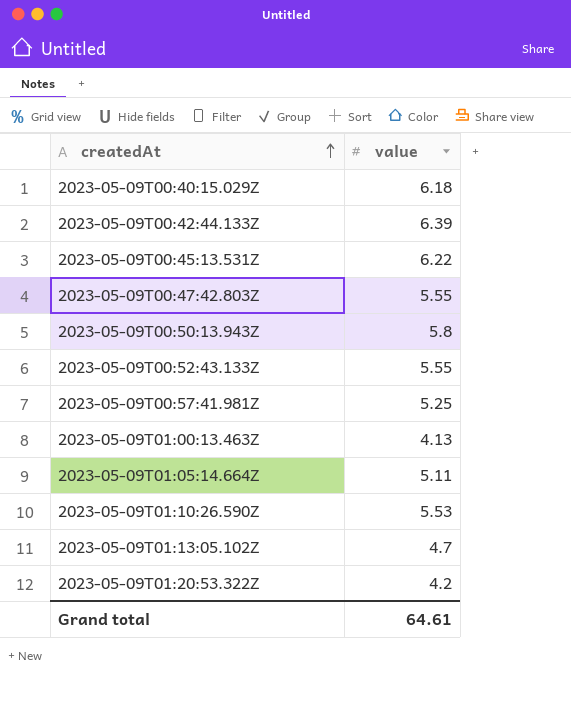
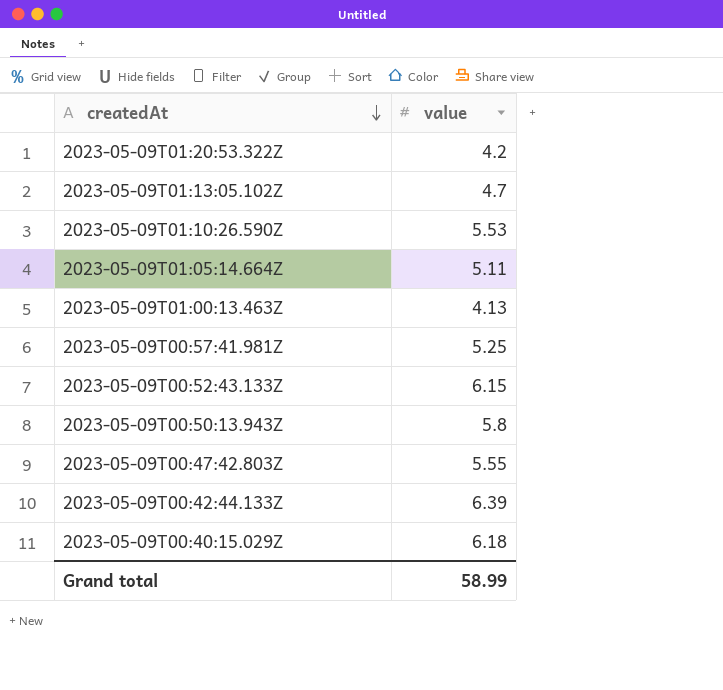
row order: createdAt ascending -> createdAt descending
row 2023-05-09T00:45:13.531Z: 6.22 -> none
2023-05-09T00:52:43.133Z | value: 5.55 -> 6.15
Grand total | value: 64.61 -> 58.99

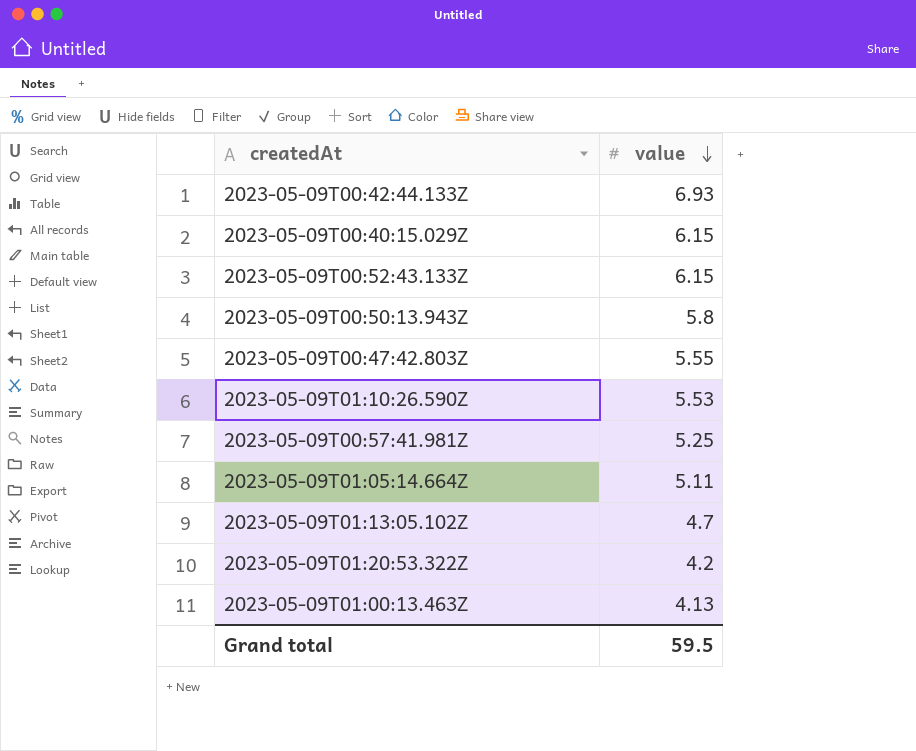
row order: createdAt descending -> value descending
2023-05-09T00:42:44.133Z | value: 6.39 -> 6.93
2023-05-09T00:40:15.029Z | value: 6.18 -> 6.15
Grand total | value: 58.99 -> 59.5

